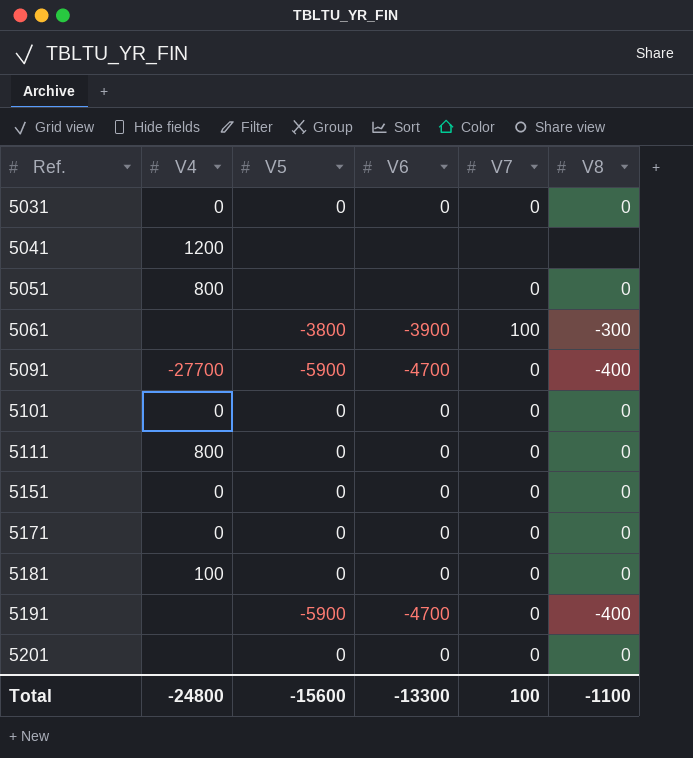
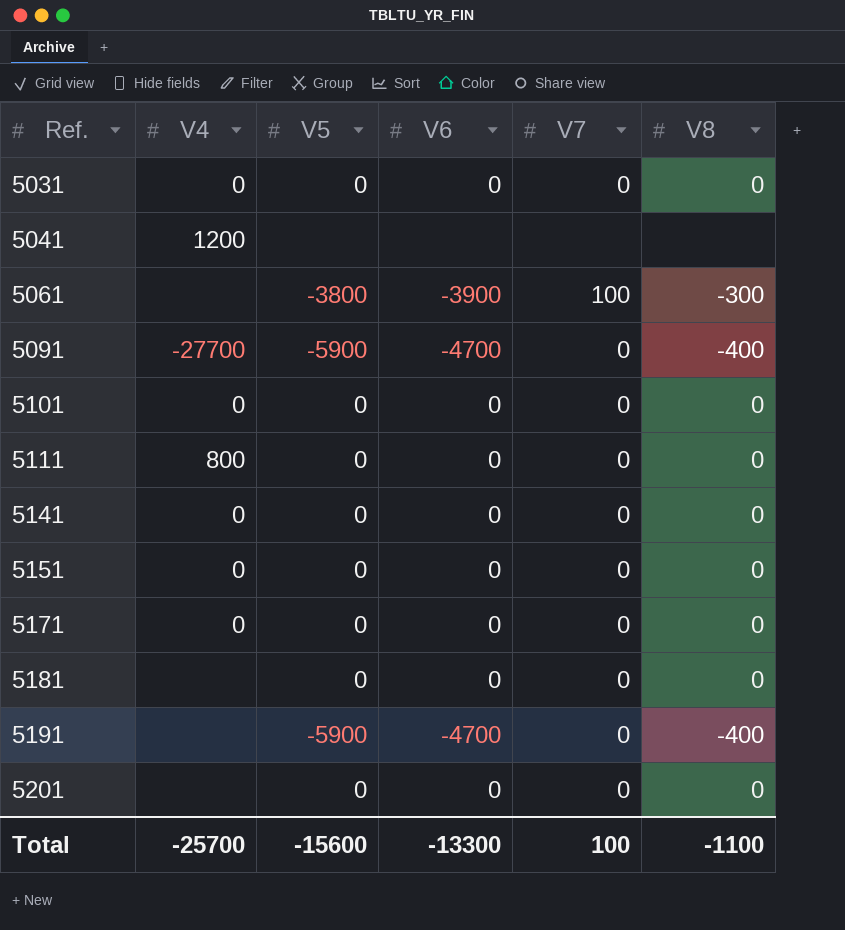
row 5051: 800 | none | none | 0 | 0 -> none
row 5141: none -> 0 | 0 | 0 | 0 | 0
5181 | V4: 100 -> none
Total | V4: -24800 -> -25700

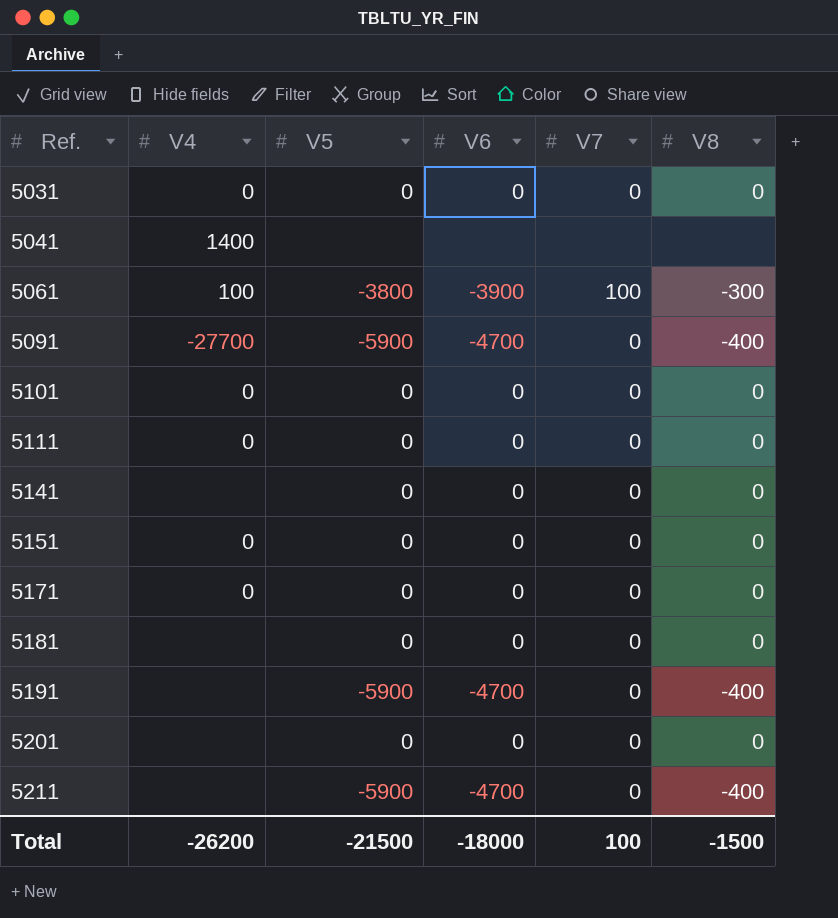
5041 | V4: 1200 -> 1400
5061 | V4: none -> 100
5111 | V4: 800 -> 0
5141 | V4: 0 -> none
row 5211: none -> none | -5900 | -4700 | 0 | -400
Total | V4: -25700 -> -26200
Total | V5: -15600 -> -21500
Total | V6: -13300 -> -18000
Total | V8: -1100 -> -1500

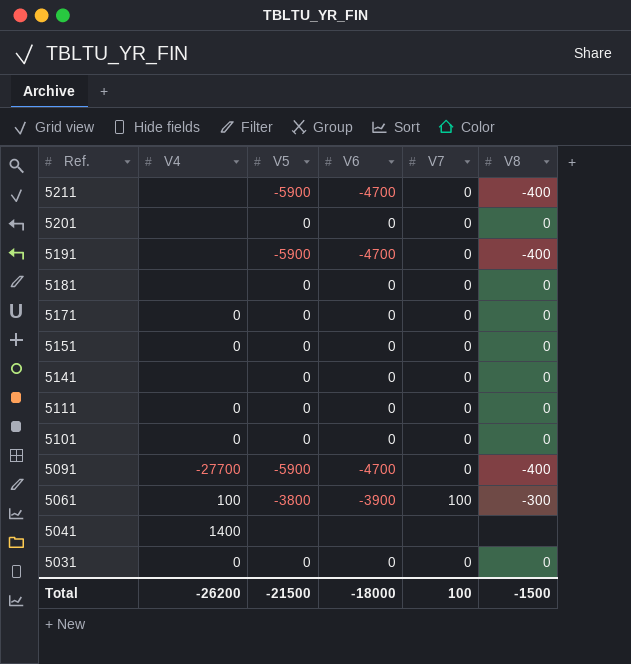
row order: Ref. ascending -> Ref. descending

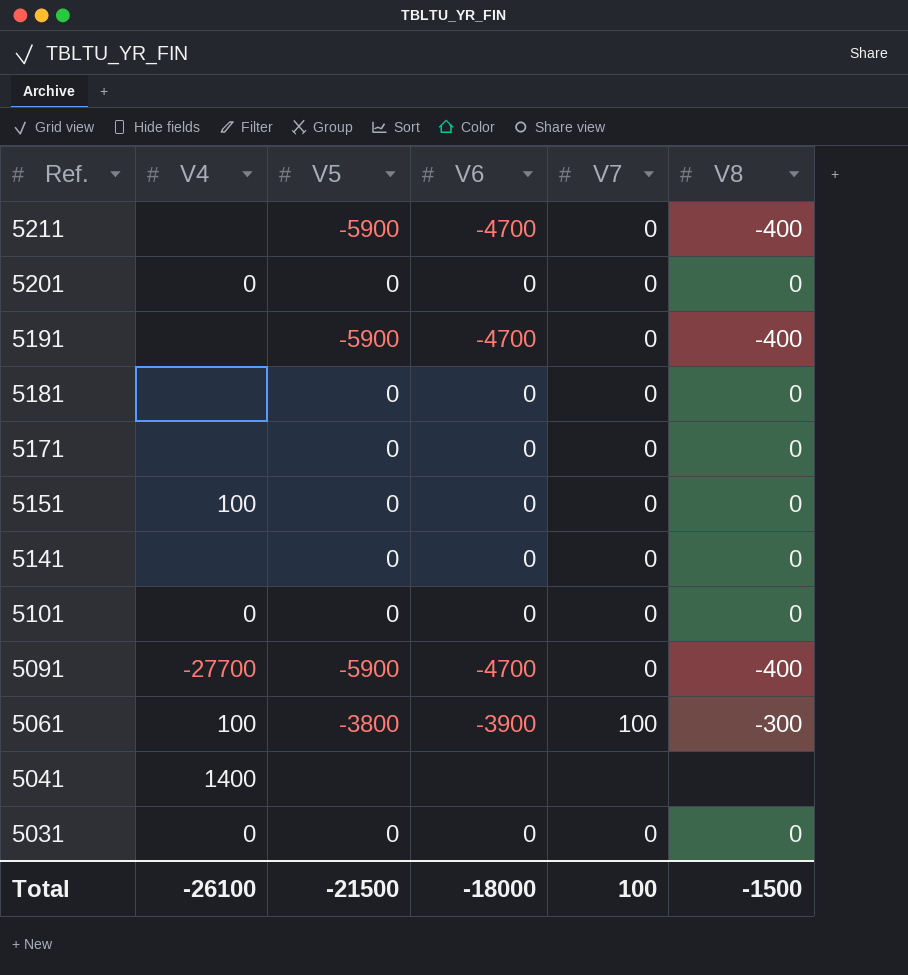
row 5111: 0 | 0 | 0 | 0 | 0 -> none
5201 | V4: none -> 0
5171 | V4: 0 -> none
5151 | V4: 0 -> 100
Total | V4: -26200 -> -26100

